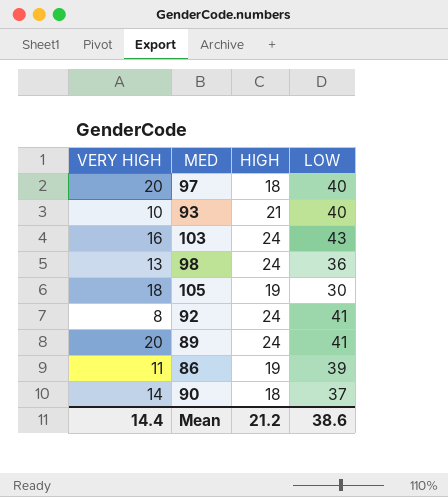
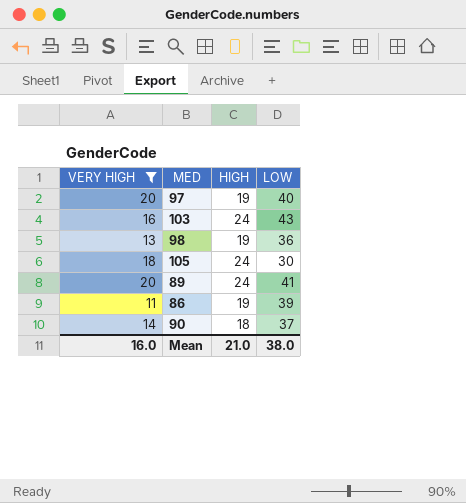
filter: none -> VERY HIGH >= 11
97 | HIGH: 18 -> 19
98 | HIGH: 24 -> 19
105 | HIGH: 19 -> 24
Mean | VERY HIGH: 14.4 -> 16.0
Mean | HIGH: 21.2 -> 21.0
Mean | LOW: 38.6 -> 38.0

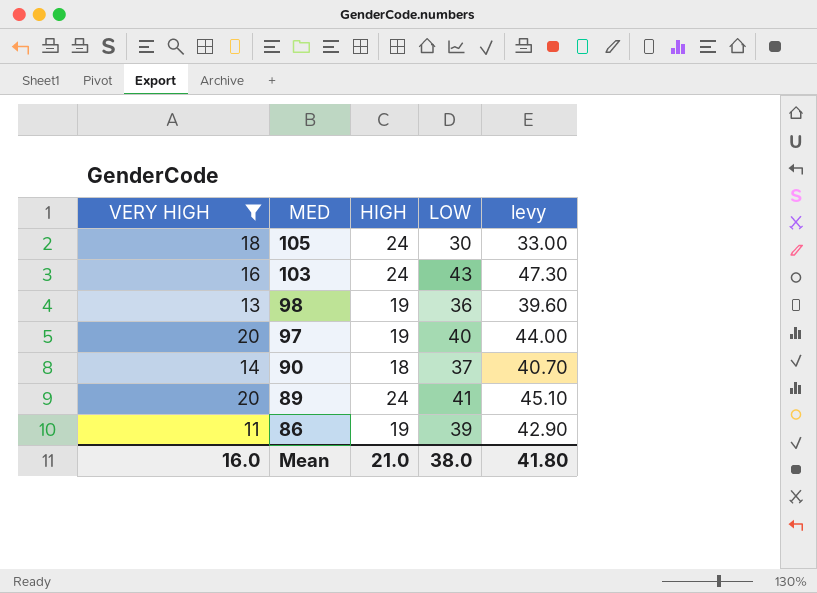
row order: none -> MED descending
column levy | formula: none -> [LOW] * 1.1

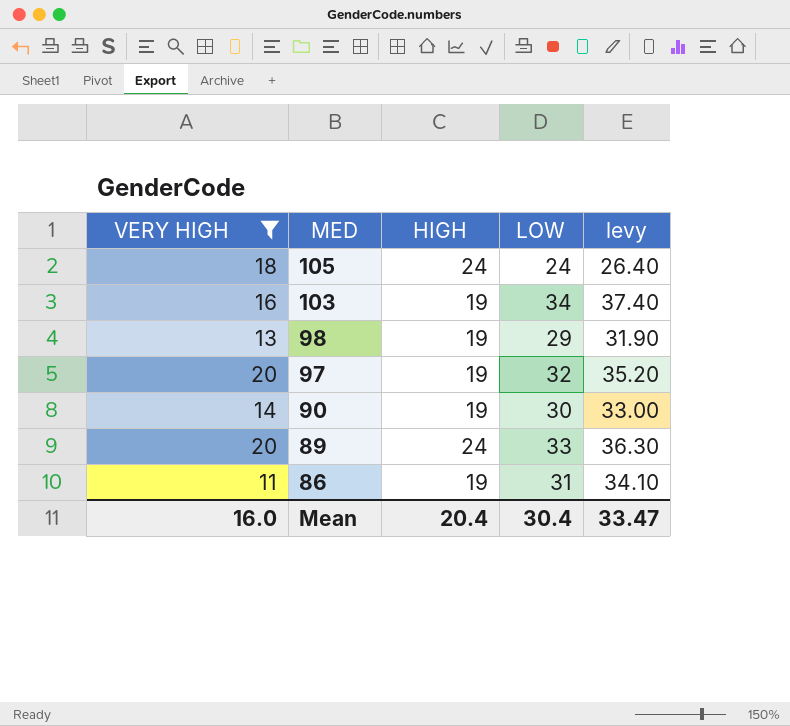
105 | LOW: 30 -> 24
105 | levy: 33.00 -> 26.40
103 | HIGH: 24 -> 19
103 | LOW: 43 -> 34
103 | levy: 47.30 -> 37.40
98 | LOW: 36 -> 29
98 | levy: 39.60 -> 31.90
97 | LOW: 40 -> 32
97 | levy: 44.00 -> 35.20
90 | HIGH: 18 -> 19
90 | LOW: 37 -> 30
90 | levy: 40.70 -> 33.00
89 | LOW: 41 -> 33
89 | levy: 45.10 -> 36.30
86 | LOW: 39 -> 31
86 | levy: 42.90 -> 34.10
Mean | HIGH: 21.0 -> 20.4
Mean | LOW: 38.0 -> 30.4
Mean | levy: 41.80 -> 33.47

